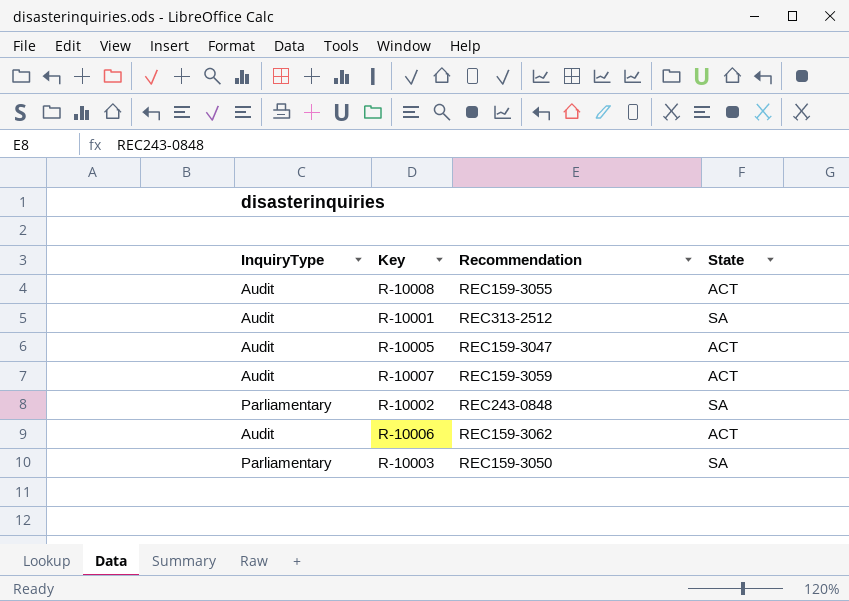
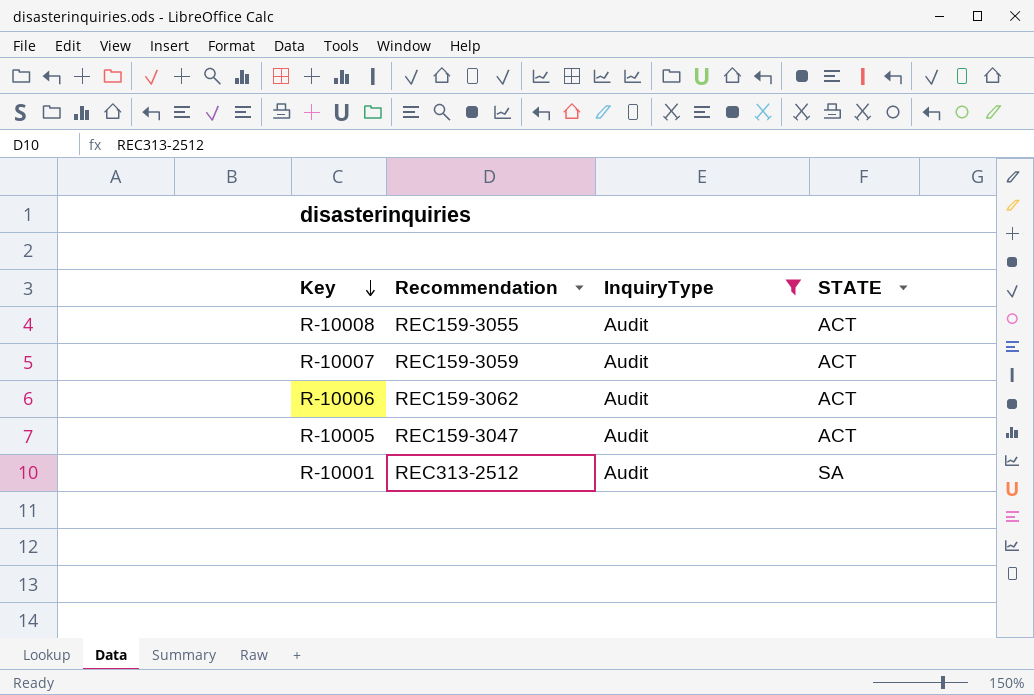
filter: none -> InquiryType = Audit
row order: none -> Key descending
column InquiryType | position: 1 -> 3
column name: State -> STATE

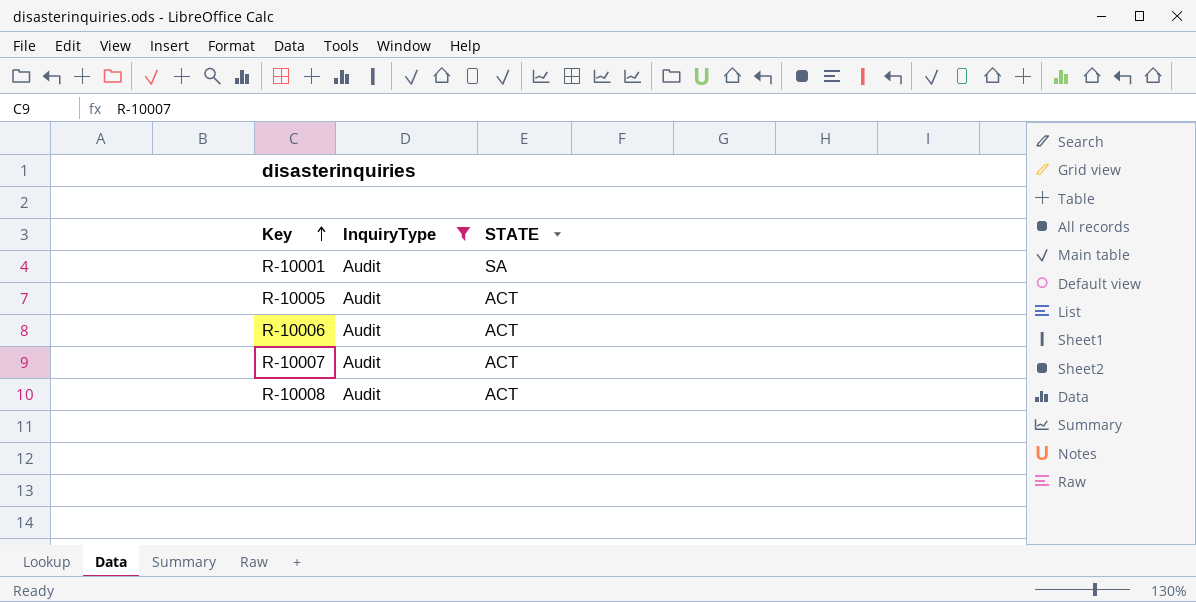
row order: Key descending -> Key ascending
column Recommendation | position: 2 -> none

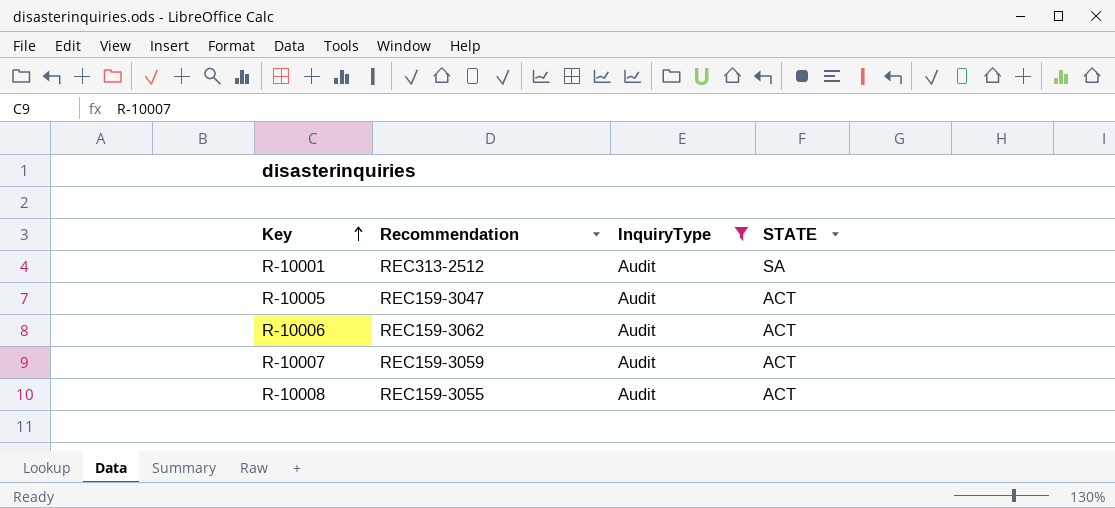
column Recommendation | position: none -> 2

